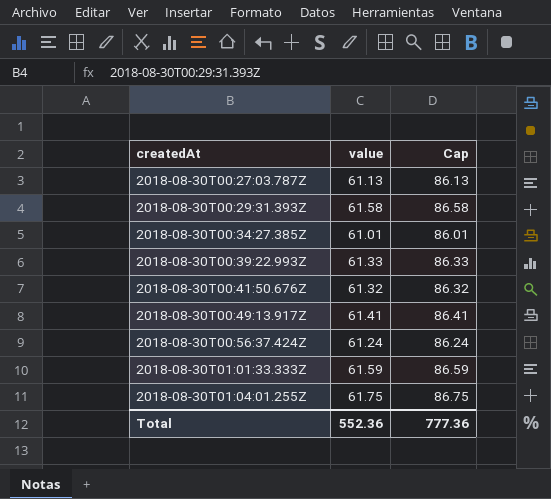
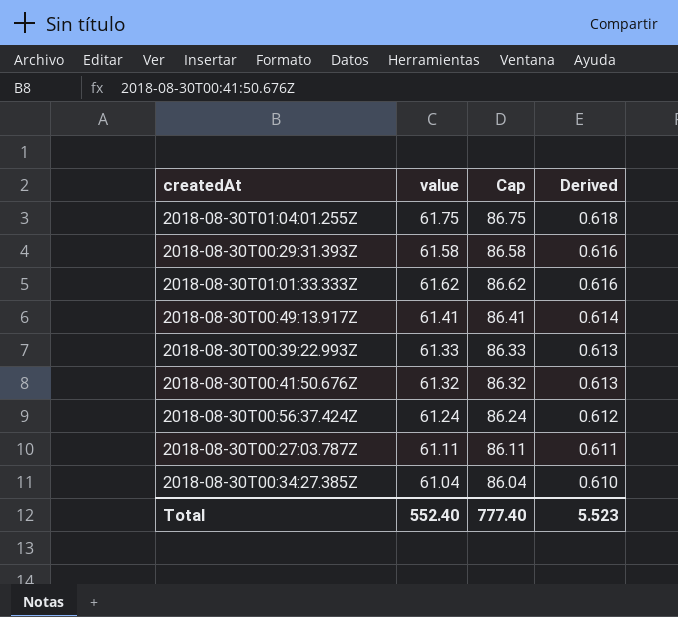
row order: createdAt ascending -> Derived descending
column Derived | formula: none -> [value] * 0.01
2018-08-30T01:01:33.333Z | value: 61.59 -> 61.62
2018-08-30T01:01:33.333Z | Cap: 86.59 -> 86.62
2018-08-30T00:27:03.787Z | value: 61.13 -> 61.11
2018-08-30T00:27:03.787Z | Cap: 86.13 -> 86.11
2018-08-30T00:34:27.385Z | value: 61.01 -> 61.04
2018-08-30T00:34:27.385Z | Cap: 86.01 -> 86.04
Total | value: 552.36 -> 552.40
Total | Cap: 777.36 -> 777.40

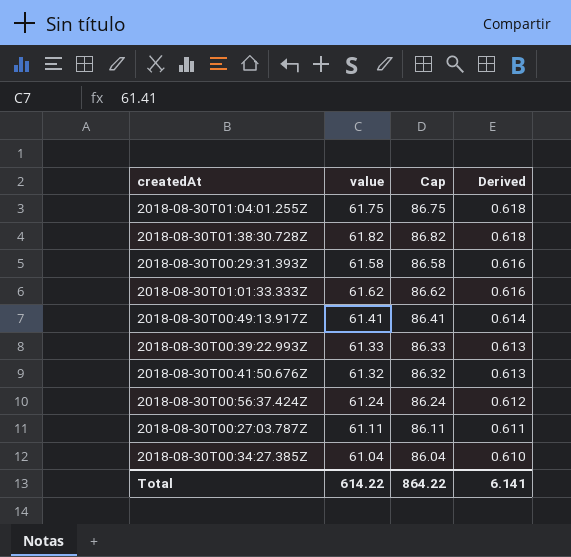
row 2018-08-30T01:38:30.728Z: none -> 61.82 | 86.82 | 0.618
Total | value: 552.40 -> 614.22
Total | Cap: 777.40 -> 864.22
Total | Derived: 5.523 -> 6.141

